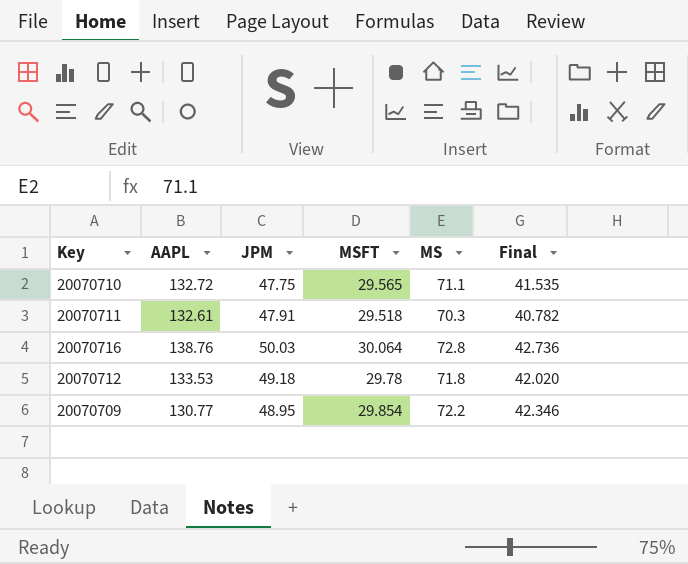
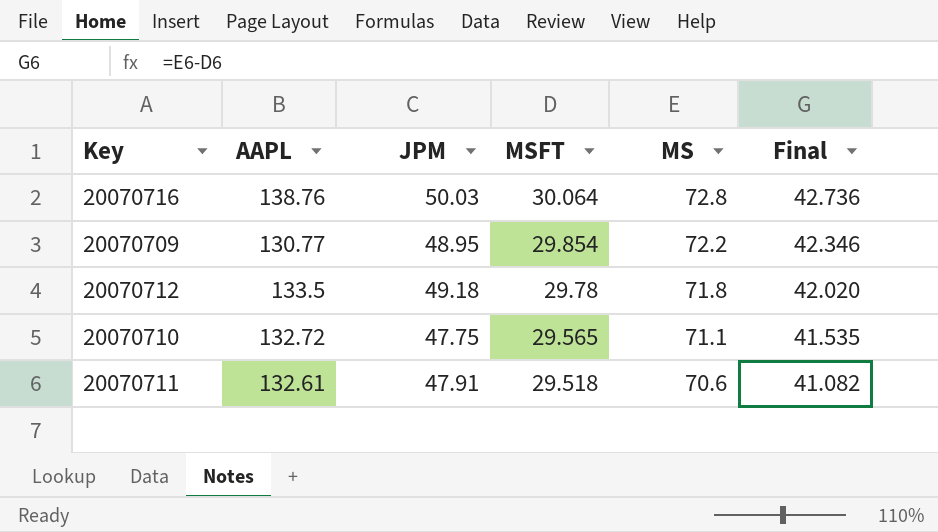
row order: none -> MSFT descending
20070712 | AAPL: 133.53 -> 133.5
20070711 | MS: 70.3 -> 70.6
20070711 | Final: 40.782 -> 41.082

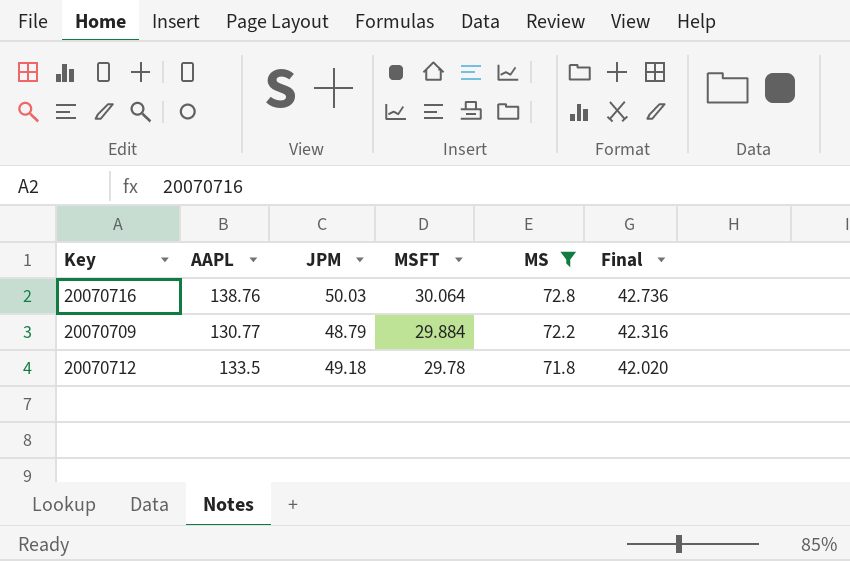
filter: none -> MS >= 71.8
20070709 | JPM: 48.95 -> 48.79
20070709 | MSFT: 29.854 -> 29.884
20070709 | Final: 42.346 -> 42.316

